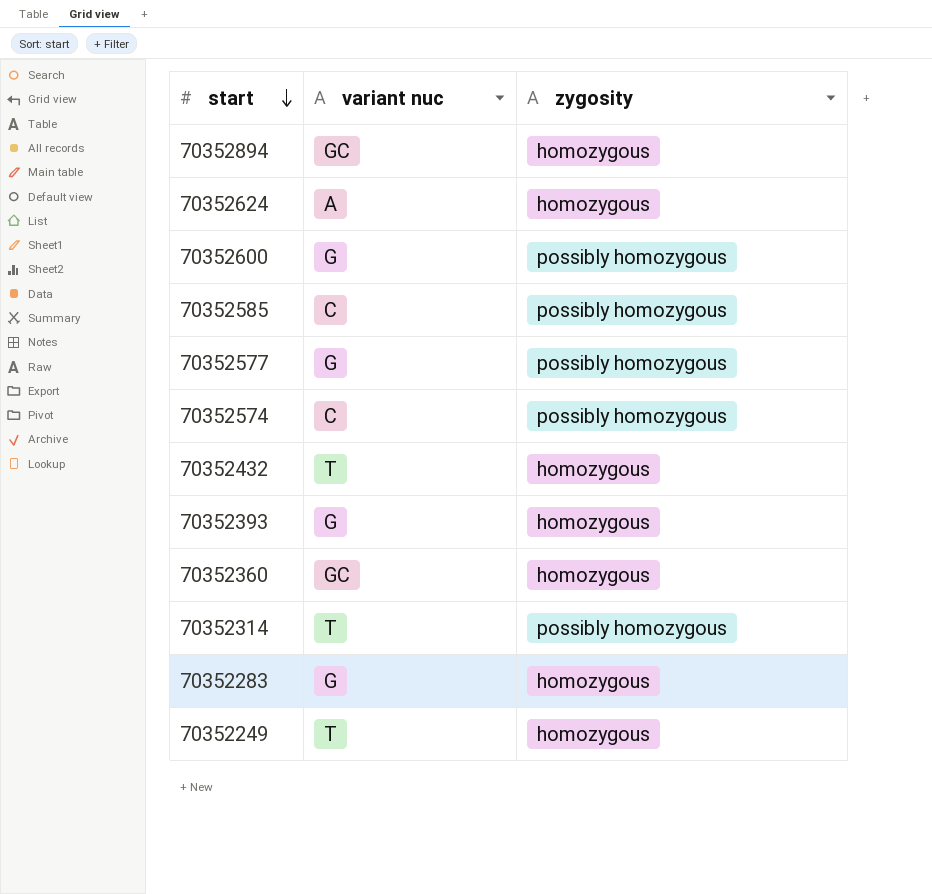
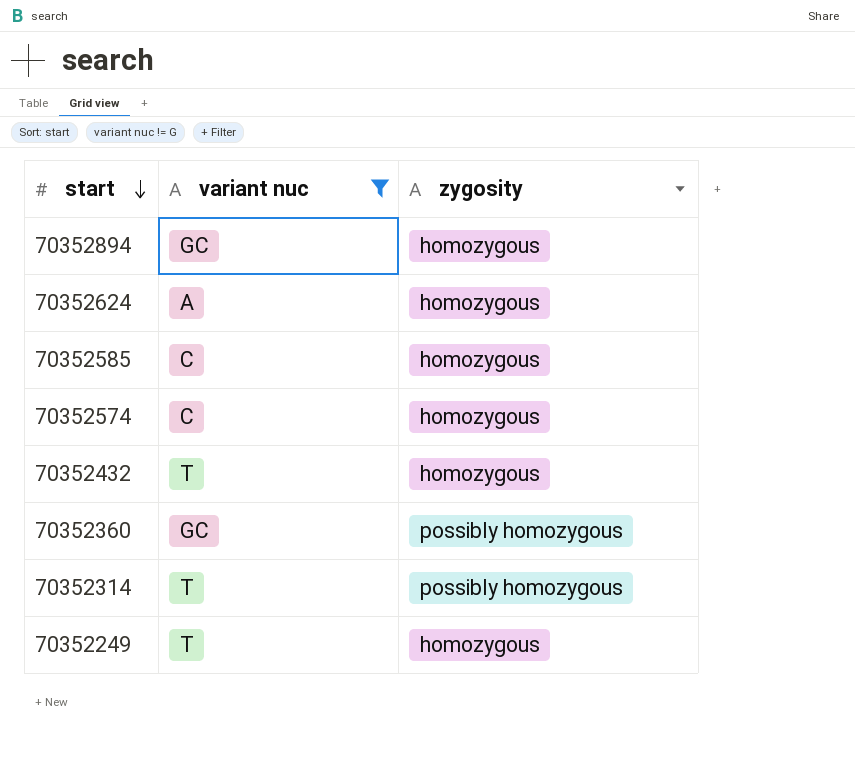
filter: none -> variant nuc != G
70352585 | zygosity: possibly homozygous -> homozygous
70352574 | zygosity: possibly homozygous -> homozygous
70352360 | zygosity: homozygous -> possibly homozygous

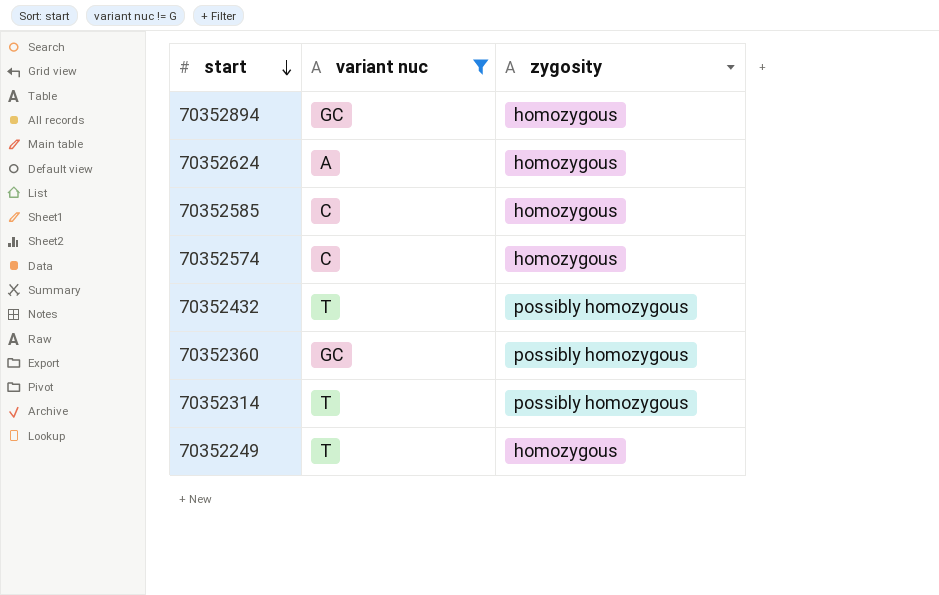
70352432 | zygosity: homozygous -> possibly homozygous

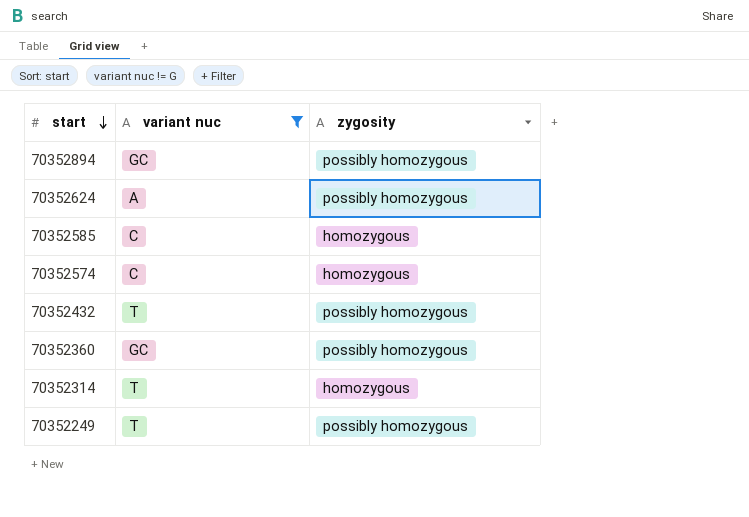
70352894 | zygosity: homozygous -> possibly homozygous
70352624 | zygosity: homozygous -> possibly homozygous
70352314 | zygosity: possibly homozygous -> homozygous
70352249 | zygosity: homozygous -> possibly homozygous

